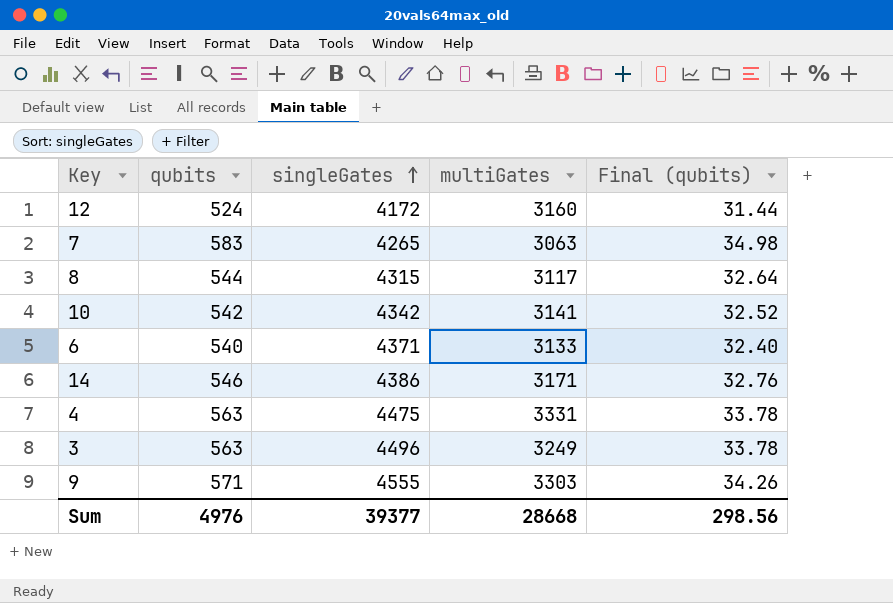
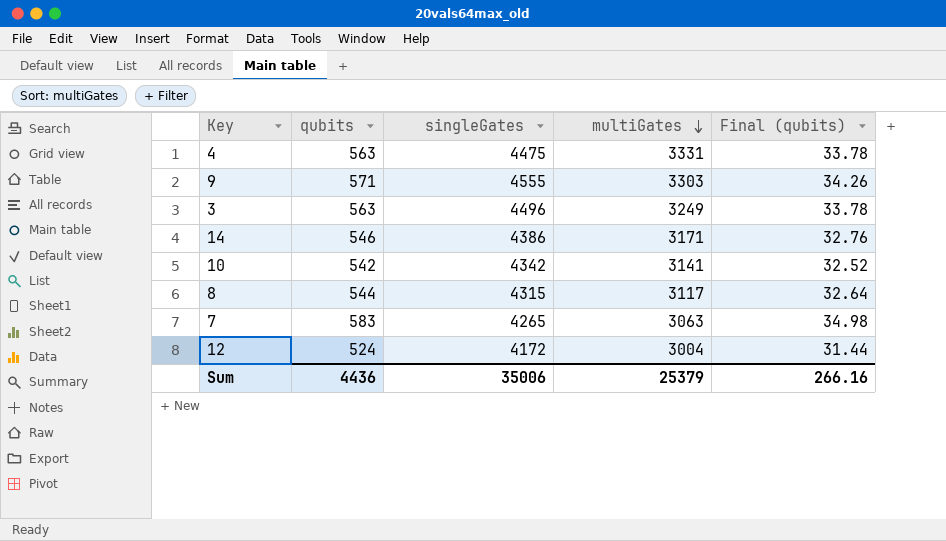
row order: singleGates ascending -> multiGates descending
row 6: 540 | 4371 | 3133 | 32.40 -> none
12 | multiGates: 3160 -> 3004
Sum | qubits: 4976 -> 4436
Sum | singleGates: 39377 -> 35006
Sum | multiGates: 28668 -> 25379
Sum | Final (qubits): 298.56 -> 266.16

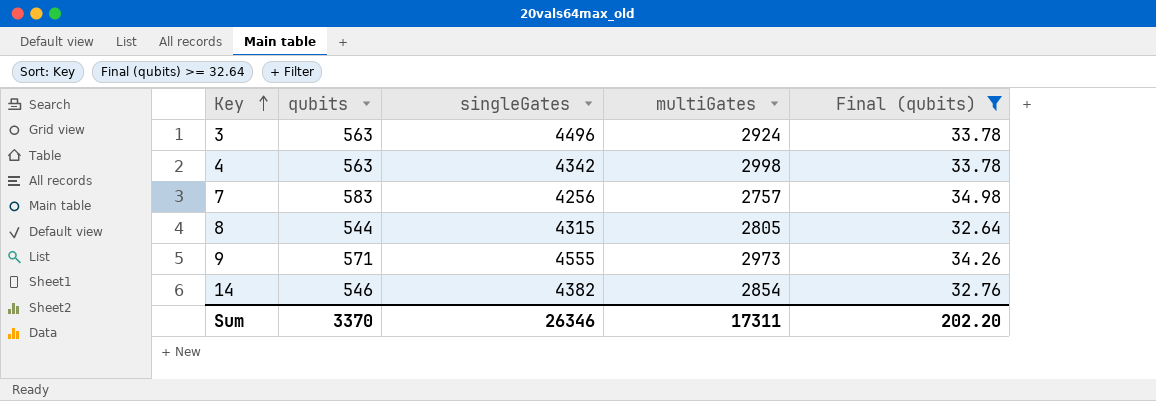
filter: none -> Final (qubits) >= 32.64
row order: multiGates descending -> Key ascending
3 | multiGates: 3249 -> 2924
4 | singleGates: 4475 -> 4342
4 | multiGates: 3331 -> 2998
7 | singleGates: 4265 -> 4256
7 | multiGates: 3063 -> 2757
8 | multiGates: 3117 -> 2805
9 | multiGates: 3303 -> 2973
14 | singleGates: 4386 -> 4382
14 | multiGates: 3171 -> 2854
Sum | qubits: 4436 -> 3370
Sum | singleGates: 35006 -> 26346
Sum | multiGates: 25379 -> 17311
Sum | Final (qubits): 266.16 -> 202.20

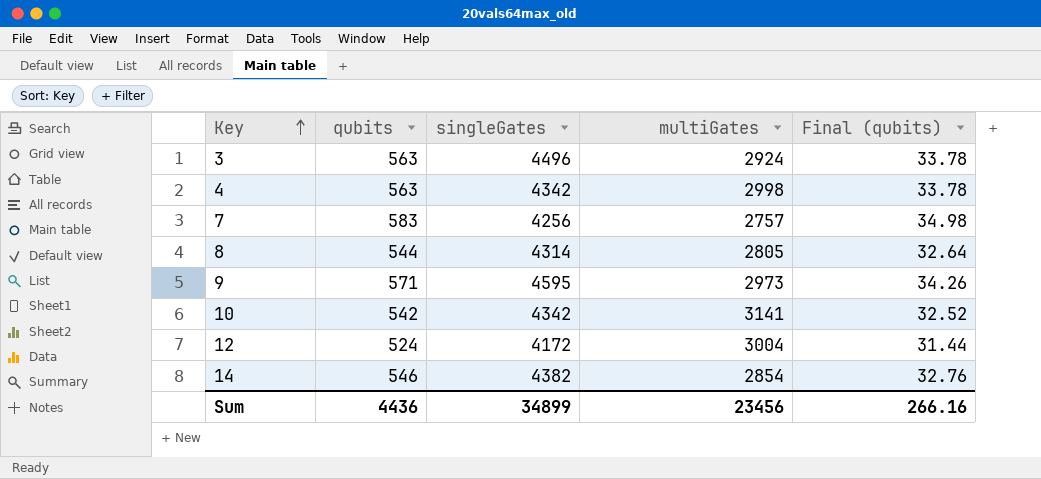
filter: Final (qubits) >= 32.64 -> none
8 | singleGates: 4315 -> 4314
9 | singleGates: 4555 -> 4595
Sum | qubits: 3370 -> 4436
Sum | singleGates: 26346 -> 34899
Sum | multiGates: 17311 -> 23456
Sum | Final (qubits): 202.20 -> 266.16

